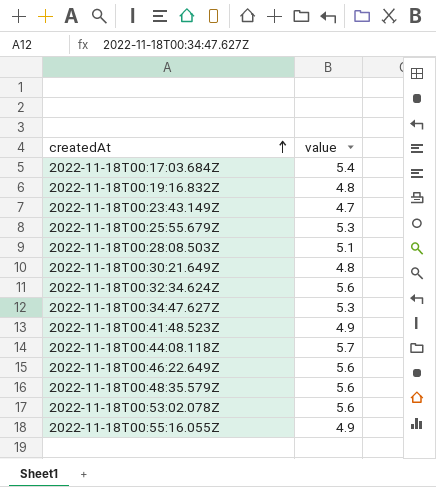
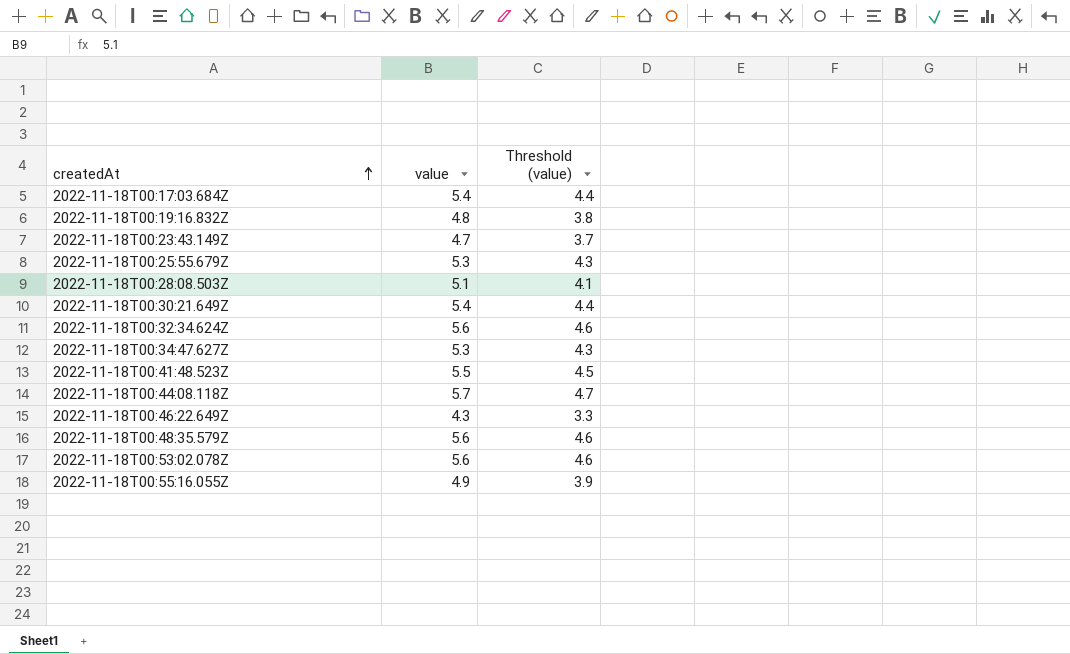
column Threshold (value) | formula: none -> [value] - 1
2022-11-18T00:30:21.649Z | value: 4.8 -> 5.4
2022-11-18T00:41:48.523Z | value: 4.9 -> 5.5
2022-11-18T00:46:22.649Z | value: 5.6 -> 4.3

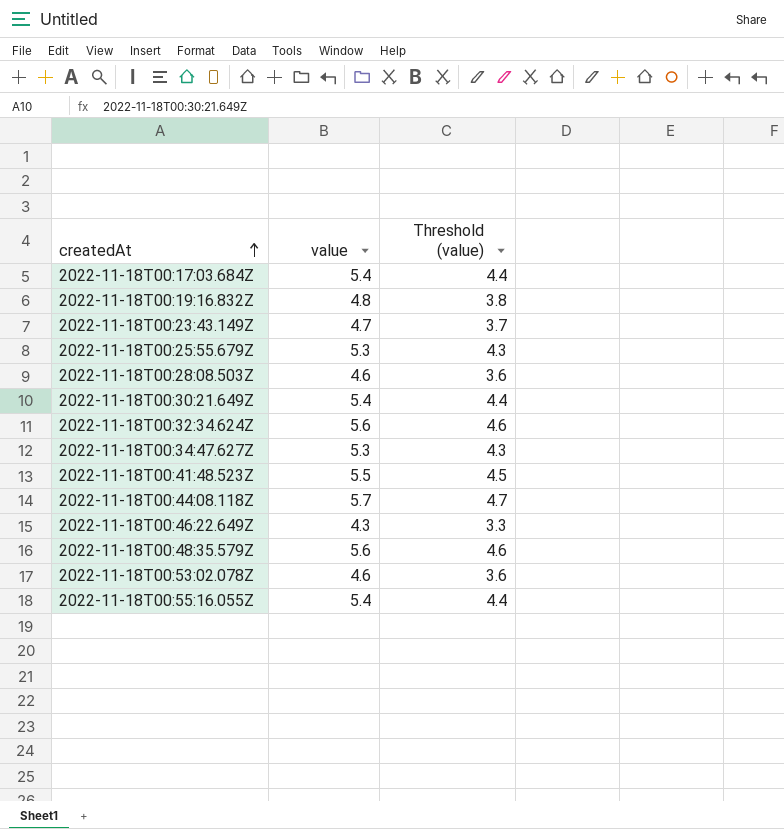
2022-11-18T00:28:08.503Z | value: 5.1 -> 4.6
2022-11-18T00:28:08.503Z | Threshold (value): 4.1 -> 3.6
2022-11-18T00:53:02.078Z | value: 5.6 -> 4.6
2022-11-18T00:53:02.078Z | Threshold (value): 4.6 -> 3.6
2022-11-18T00:55:16.055Z | value: 4.9 -> 5.4
2022-11-18T00:55:16.055Z | Threshold (value): 3.9 -> 4.4

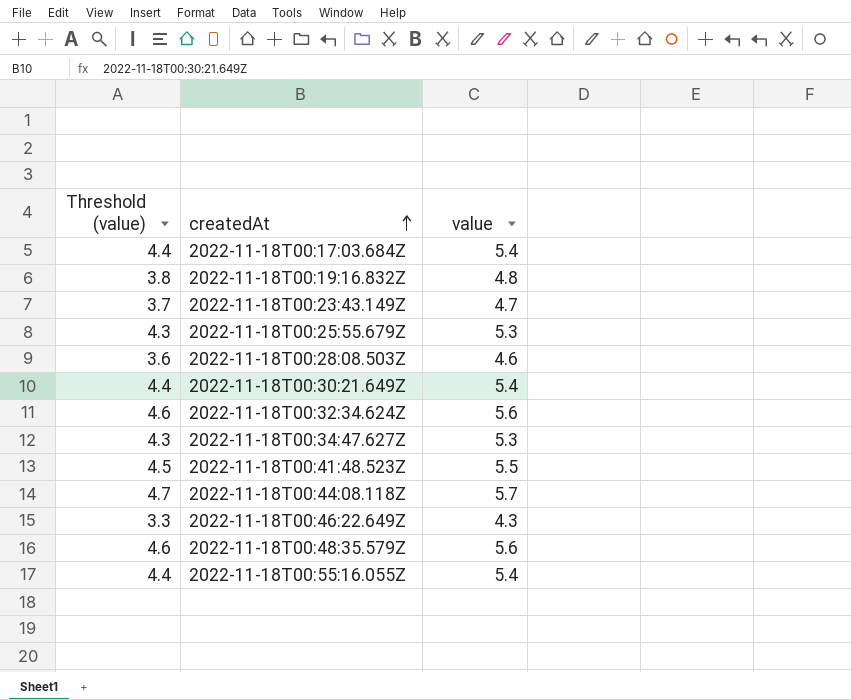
column Threshold (value) | position: 3 -> 1
row 2022-11-18T00:53:02.078Z: 4.6 | 3.6 -> none

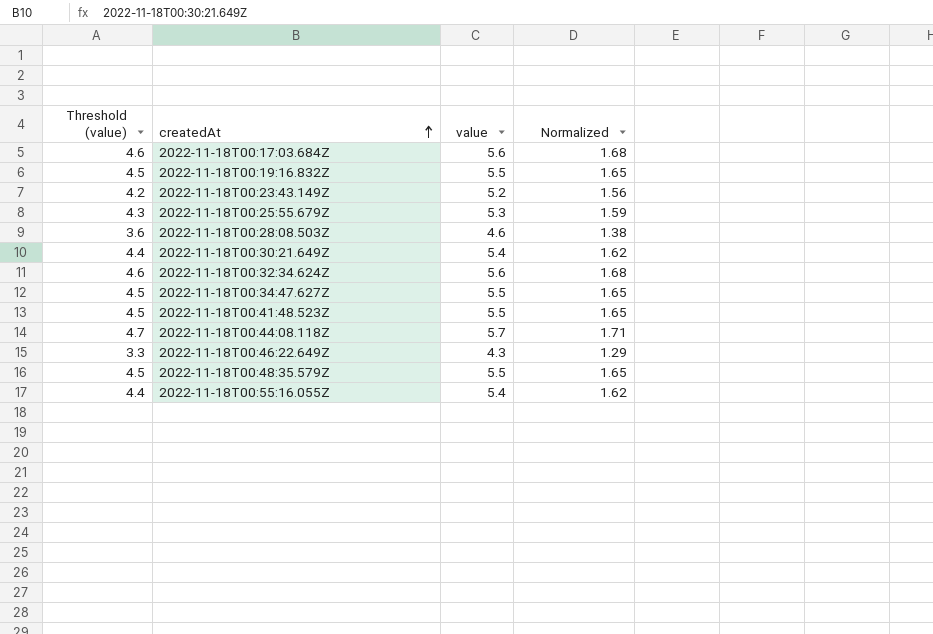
column Normalized | formula: none -> [value] * 0.3
2022-11-18T00:17:03.684Z | Threshold (value): 4.4 -> 4.6
2022-11-18T00:17:03.684Z | value: 5.4 -> 5.6
2022-11-18T00:19:16.832Z | Threshold (value): 3.8 -> 4.5
2022-11-18T00:19:16.832Z | value: 4.8 -> 5.5
2022-11-18T00:23:43.149Z | Threshold (value): 3.7 -> 4.2
2022-11-18T00:23:43.149Z | value: 4.7 -> 5.2
2022-11-18T00:34:47.627Z | Threshold (value): 4.3 -> 4.5
2022-11-18T00:34:47.627Z | value: 5.3 -> 5.5
2022-11-18T00:48:35.579Z | Threshold (value): 4.6 -> 4.5
2022-11-18T00:48:35.579Z | value: 5.6 -> 5.5

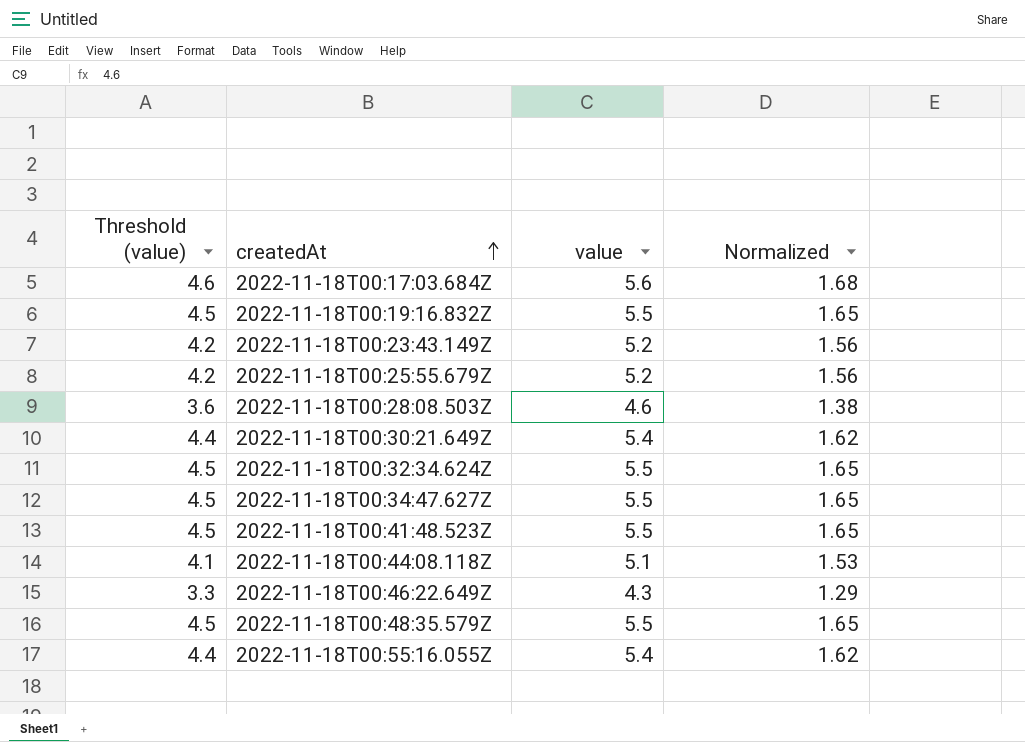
2022-11-18T00:25:55.679Z | Threshold (value): 4.3 -> 4.2
2022-11-18T00:25:55.679Z | value: 5.3 -> 5.2
2022-11-18T00:25:55.679Z | Normalized: 1.59 -> 1.56
2022-11-18T00:32:34.624Z | Threshold (value): 4.6 -> 4.5
2022-11-18T00:32:34.624Z | value: 5.6 -> 5.5
2022-11-18T00:32:34.624Z | Normalized: 1.68 -> 1.65
2022-11-18T00:44:08.118Z | Threshold (value): 4.7 -> 4.1
2022-11-18T00:44:08.118Z | value: 5.7 -> 5.1
2022-11-18T00:44:08.118Z | Normalized: 1.71 -> 1.53

